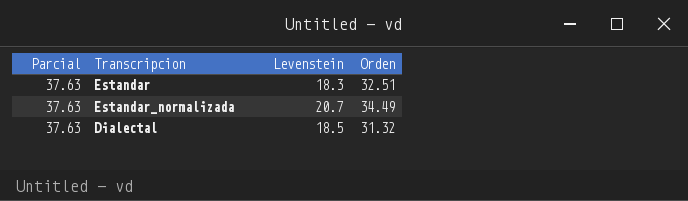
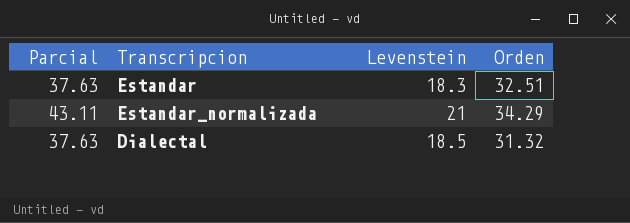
Estandar_normalizada | Parcial: 37.63 -> 43.11
Estandar_normalizada | Levenstein: 20.7 -> 21
Estandar_normalizada | Orden: 34.49 -> 34.29

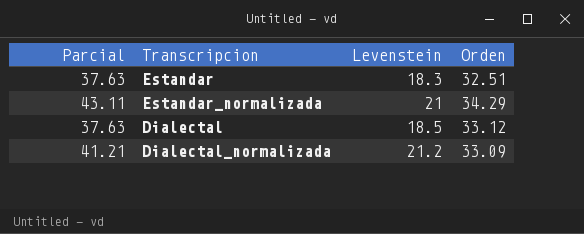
Dialectal | Orden: 31.32 -> 33.12
row Dialectal_normalizada: none -> 41.21 | 21.2 | 33.09

